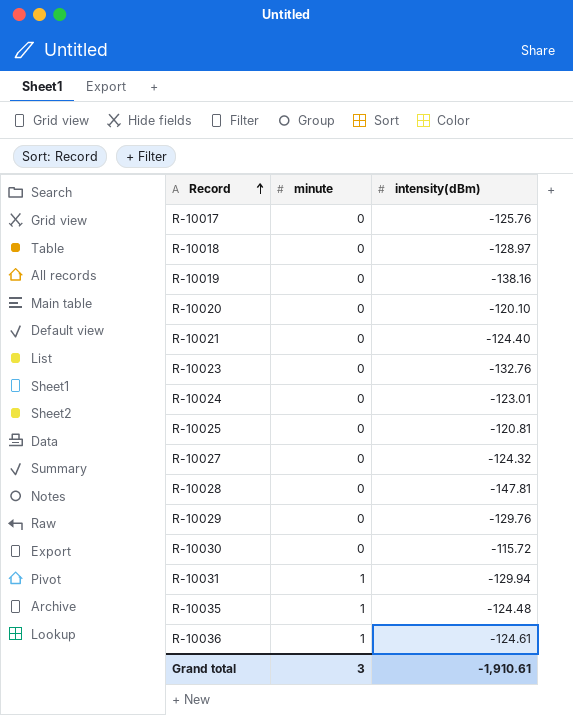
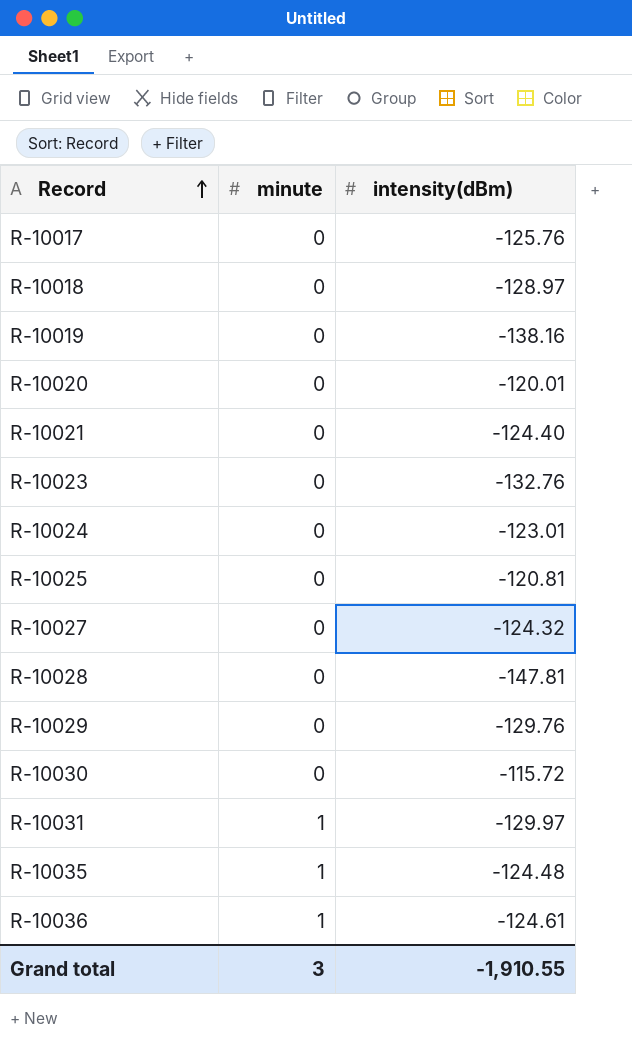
R-10020 | intensity(dBm): -120.10 -> -120.01
R-10031 | intensity(dBm): -129.94 -> -129.97
Grand total | intensity(dBm): -1,910.61 -> -1,910.55

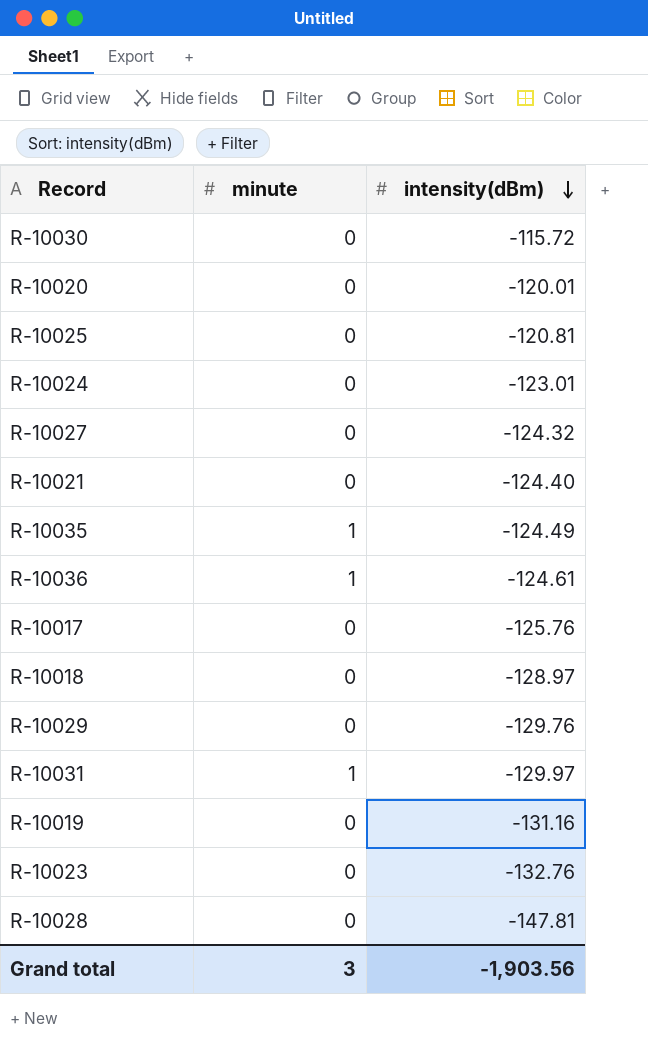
row order: Record ascending -> intensity(dBm) descending
R-10035 | intensity(dBm): -124.48 -> -124.49
R-10019 | intensity(dBm): -138.16 -> -131.16
Grand total | intensity(dBm): -1,910.55 -> -1,903.56

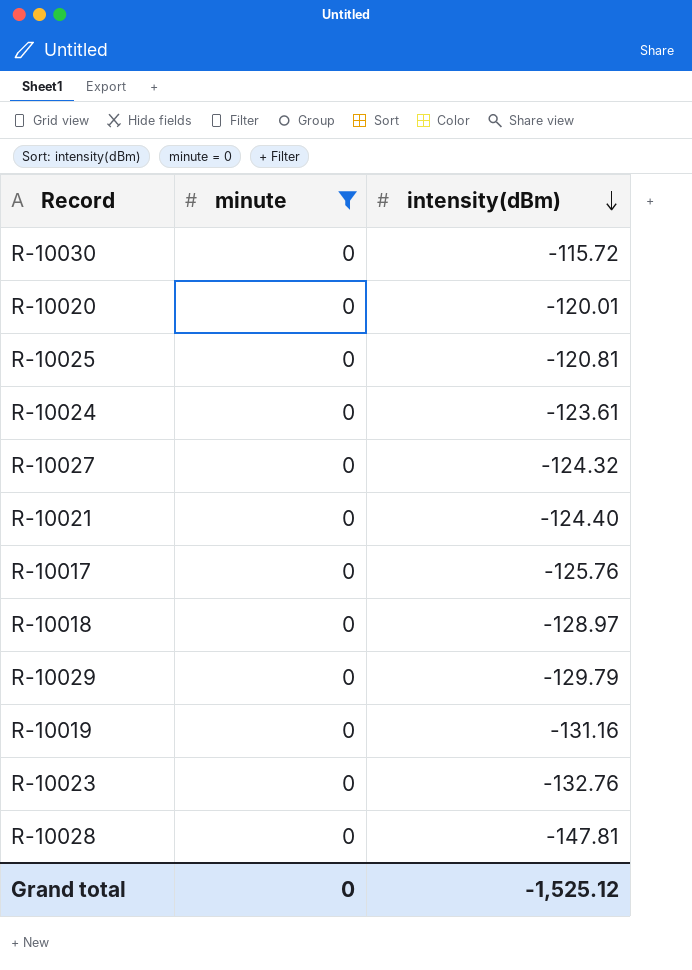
filter: none -> minute = 0
R-10024 | intensity(dBm): -123.01 -> -123.61
R-10029 | intensity(dBm): -129.76 -> -129.79
Grand total | minute: 3 -> 0
Grand total | intensity(dBm): -1,903.56 -> -1,525.12

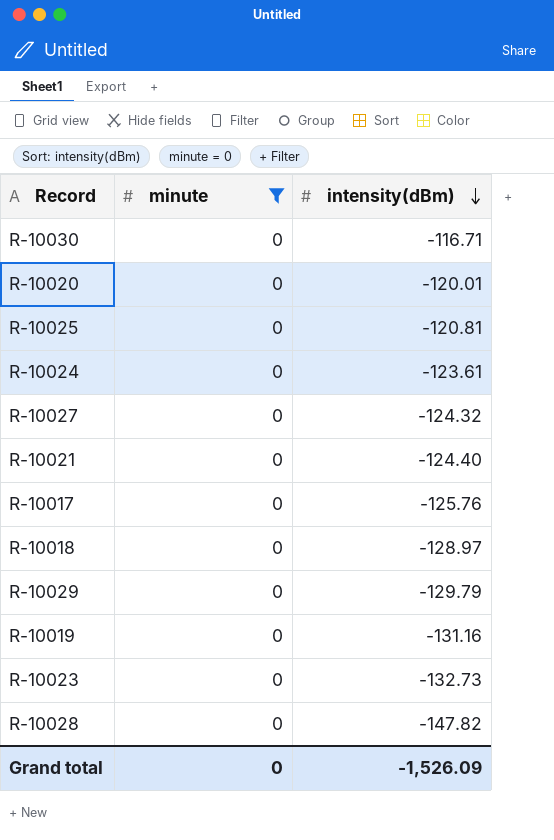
R-10030 | intensity(dBm): -115.72 -> -116.71
R-10023 | intensity(dBm): -132.76 -> -132.73
R-10028 | intensity(dBm): -147.81 -> -147.82
Grand total | intensity(dBm): -1,525.12 -> -1,526.09

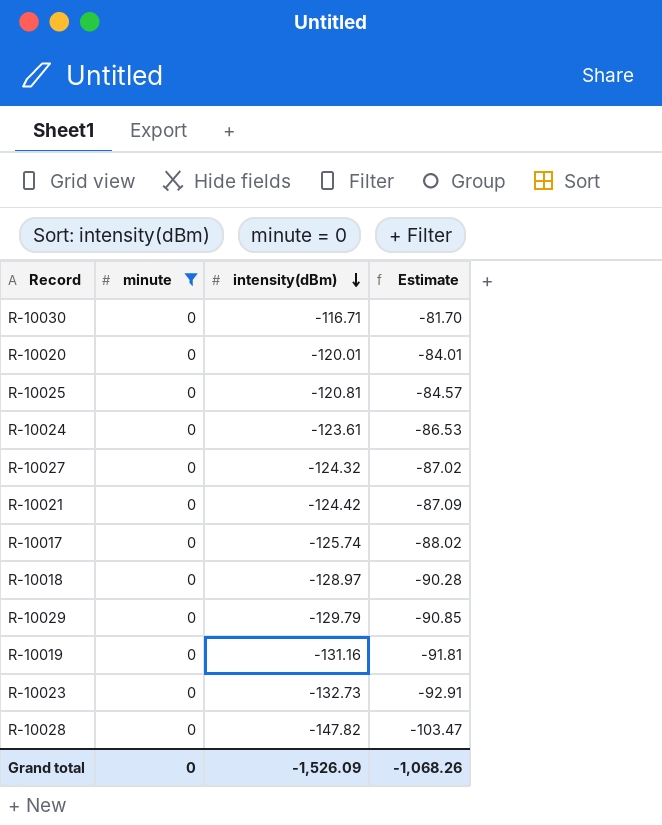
column Estimate | formula: none -> [intensity(dBm)] * 0.7
R-10021 | intensity(dBm): -124.40 -> -124.42
R-10017 | intensity(dBm): -125.76 -> -125.74

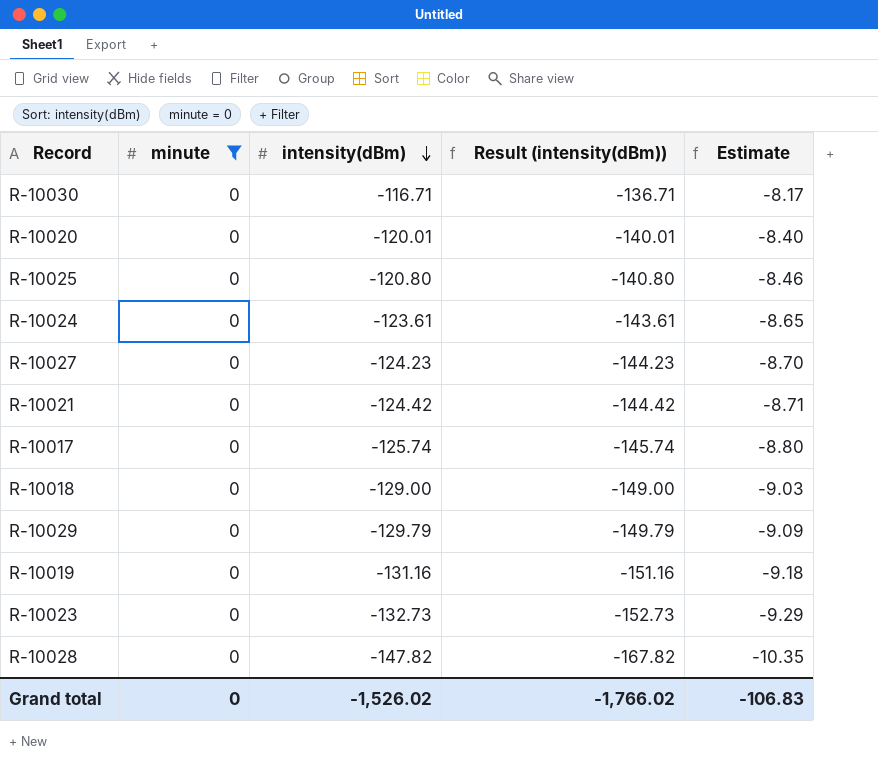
column Result (intensity(dBm)) | formula: none -> [intensity(dBm)] - 20
column Estimate | formula: [intensity(dBm)] * 0.7 -> [intensity(dBm)] * 0.07
R-10025 | intensity(dBm): -120.81 -> -120.80
R-10027 | intensity(dBm): -124.32 -> -124.23
R-10018 | intensity(dBm): -128.97 -> -129.00
Grand total | intensity(dBm): -1,526.09 -> -1,526.02
Grand total | Estimate: -1,068.26 -> -106.83

